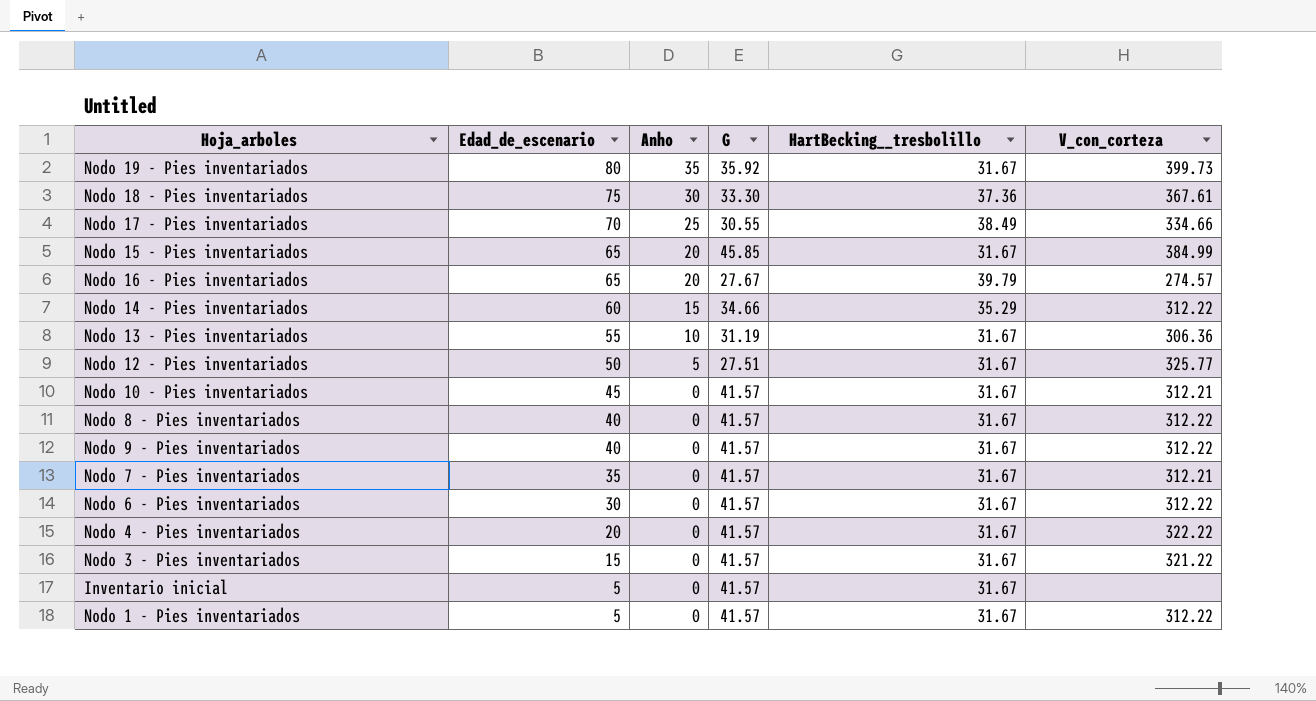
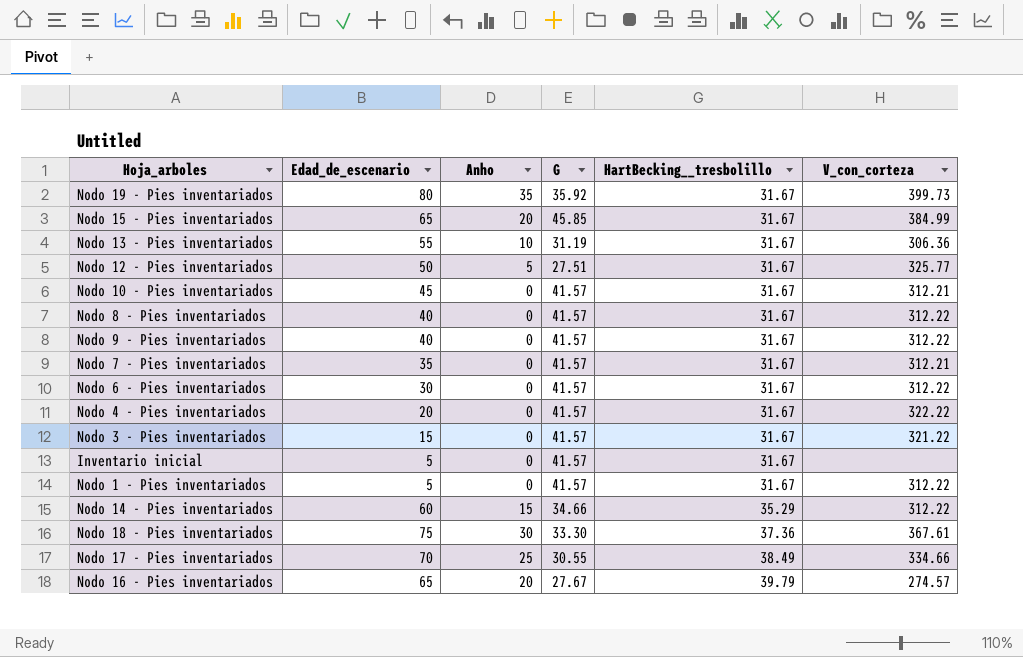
row order: Edad_de_escenario descending -> HartBecking__tresbolillo ascending

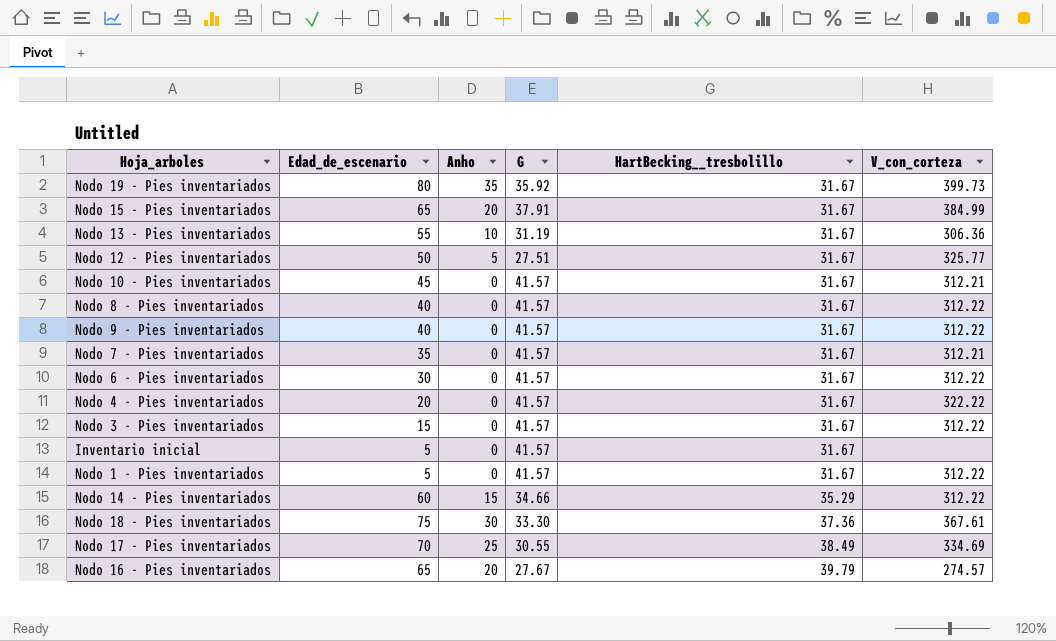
Nodo 15 - Pies inventariados | G: 45.85 -> 37.91
Nodo 3 - Pies inventariados | V_con_corteza: 321.22 -> 312.22
Nodo 17 - Pies inventariados | V_con_corteza: 334.66 -> 334.69

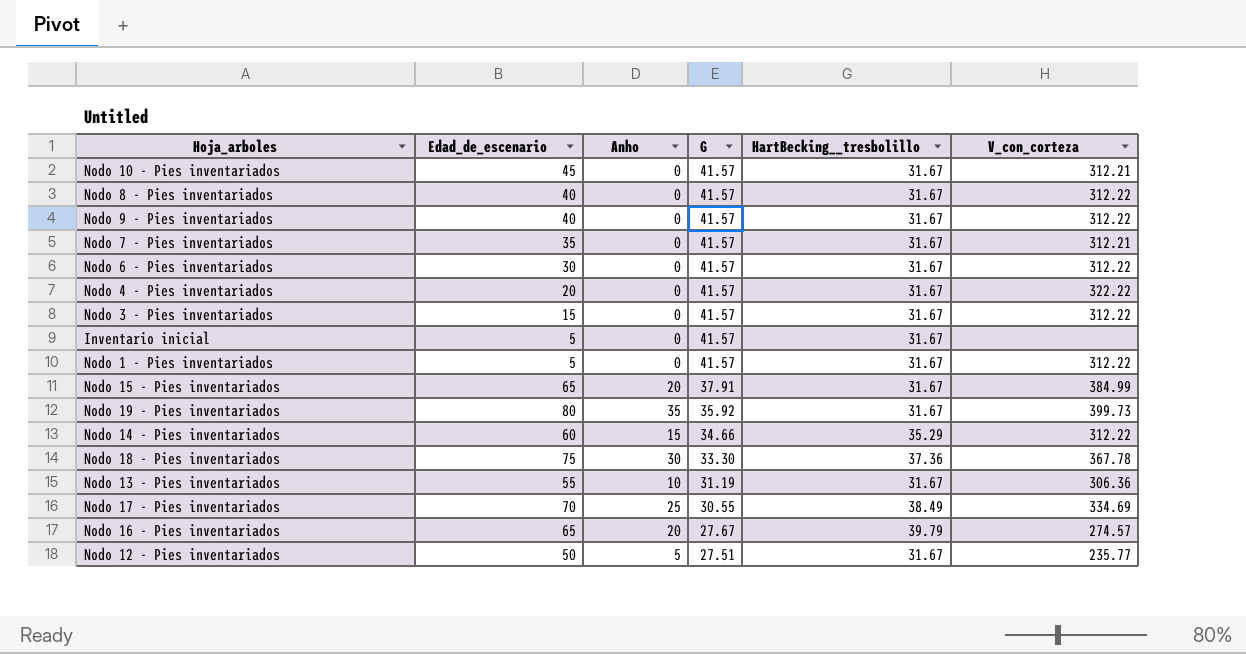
row order: HartBecking__tresbolillo ascending -> G descending
Nodo 18 - Pies inventariados | V_con_corteza: 367.61 -> 367.78
Nodo 12 - Pies inventariados | V_con_corteza: 325.77 -> 235.77

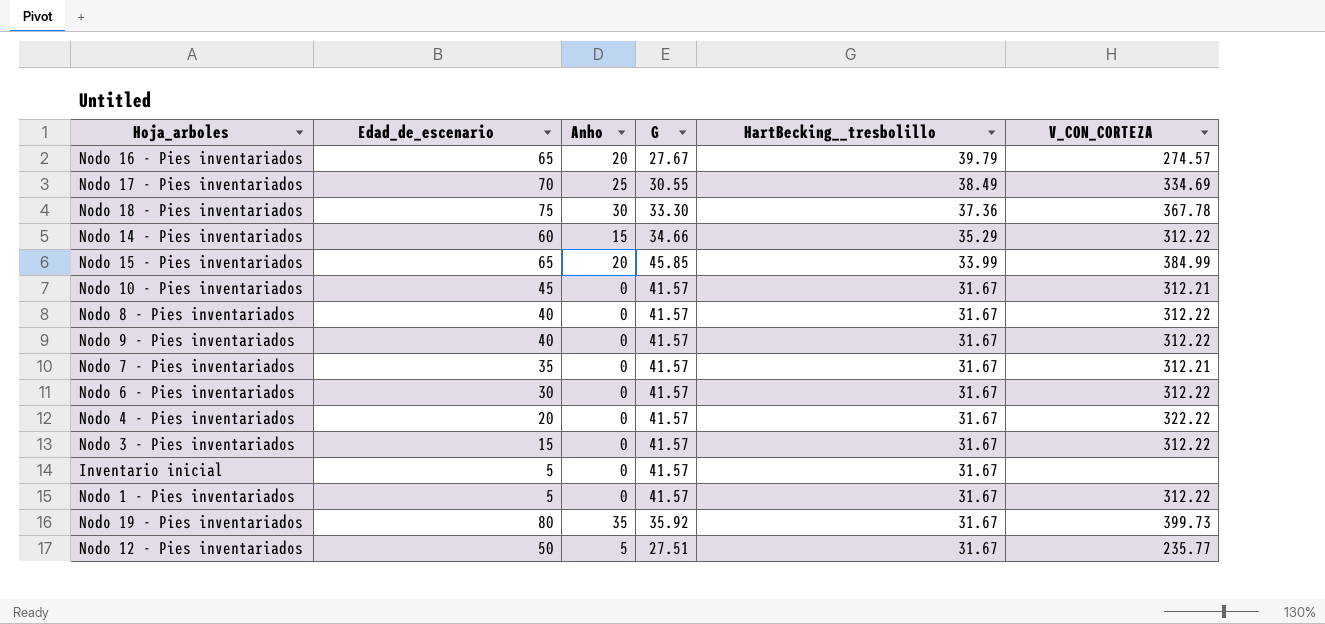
row order: G descending -> HartBecking__tresbolillo descending
column name: V_con_corteza -> V_CON_CORTEZA
row Nodo 13 - Pies inventariados: 55 | 10 | 31.19 | 31.67 | 306.36 -> none
Nodo 15 - Pies inventariados | G: 37.91 -> 45.85
Nodo 15 - Pies inventariados | HartBecking__tresbolillo: 31.67 -> 33.99

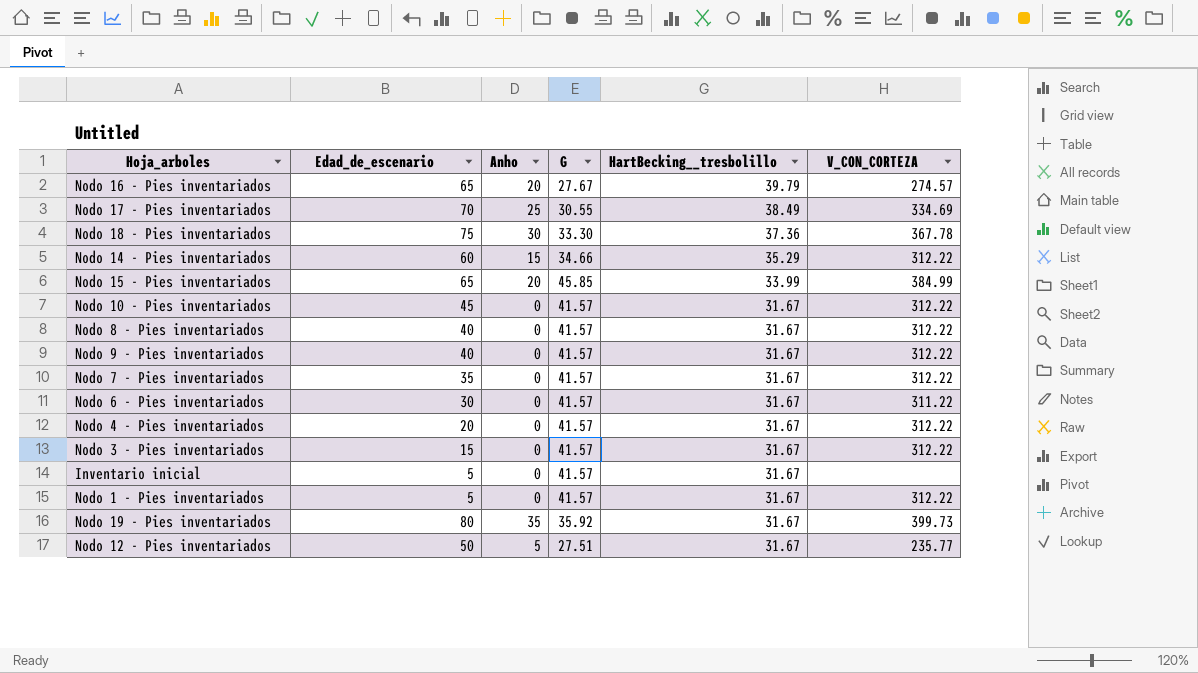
Nodo 10 - Pies inventariados | V_CON_CORTEZA: 312.21 -> 312.22
Nodo 7 - Pies inventariados | V_CON_CORTEZA: 312.21 -> 312.22
Nodo 6 - Pies inventariados | V_CON_CORTEZA: 312.22 -> 311.22
Nodo 4 - Pies inventariados | V_CON_CORTEZA: 322.22 -> 312.22

